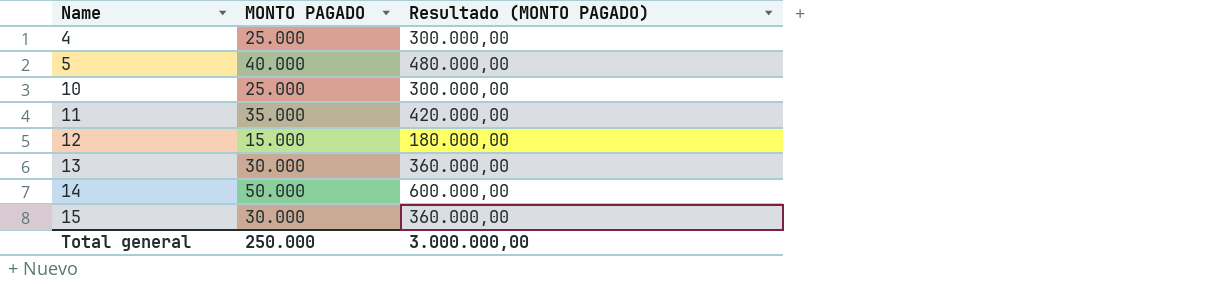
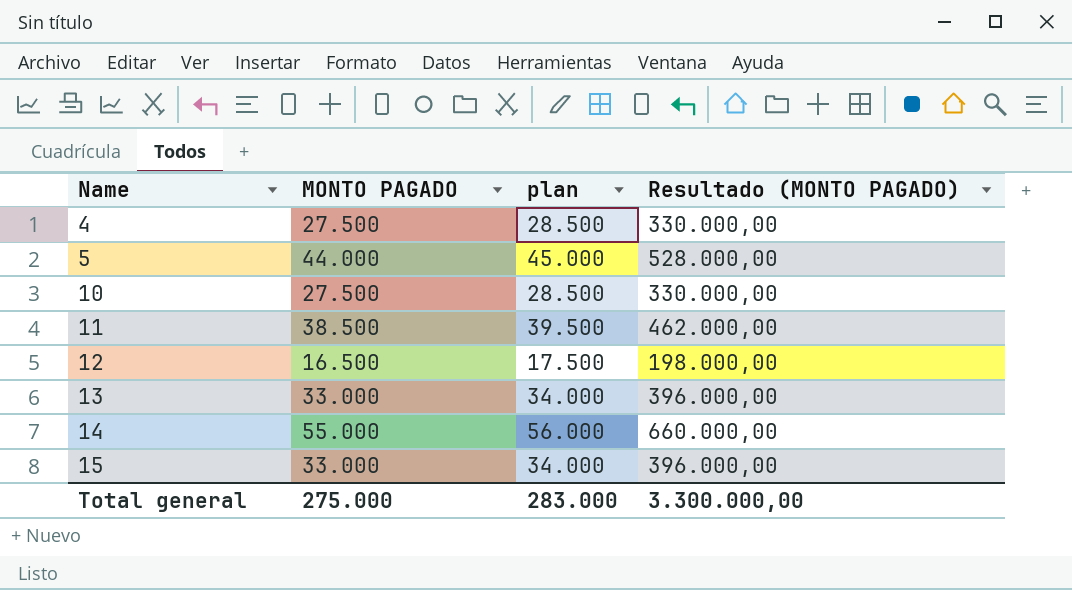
column plan | formula: none -> [MONTO PAGADO] + 1000
4 | MONTO PAGADO: 25.000 -> 27.500
4 | Resultado (MONTO PAGADO): 300.000,00 -> 330.000,00
5 | MONTO PAGADO: 40.000 -> 44.000
5 | Resultado (MONTO PAGADO): 480.000,00 -> 528.000,00
10 | MONTO PAGADO: 25.000 -> 27.500
10 | Resultado (MONTO PAGADO): 300.000,00 -> 330.000,00
11 | MONTO PAGADO: 35.000 -> 38.500
11 | Resultado (MONTO PAGADO): 420.000,00 -> 462.000,00
12 | MONTO PAGADO: 15.000 -> 16.500
12 | Resultado (MONTO PAGADO): 180.000,00 -> 198.000,00
13 | MONTO PAGADO: 30.000 -> 33.000
13 | Resultado (MONTO PAGADO): 360.000,00 -> 396.000,00
14 | MONTO PAGADO: 50.000 -> 55.000
14 | Resultado (MONTO PAGADO): 600.000,00 -> 660.000,00
15 | MONTO PAGADO: 30.000 -> 33.000
15 | Resultado (MONTO PAGADO): 360.000,00 -> 396.000,00
Total general | MONTO PAGADO: 250.000 -> 275.000
Total general | Resultado (MONTO PAGADO): 3.000.000,00 -> 3.300.000,00

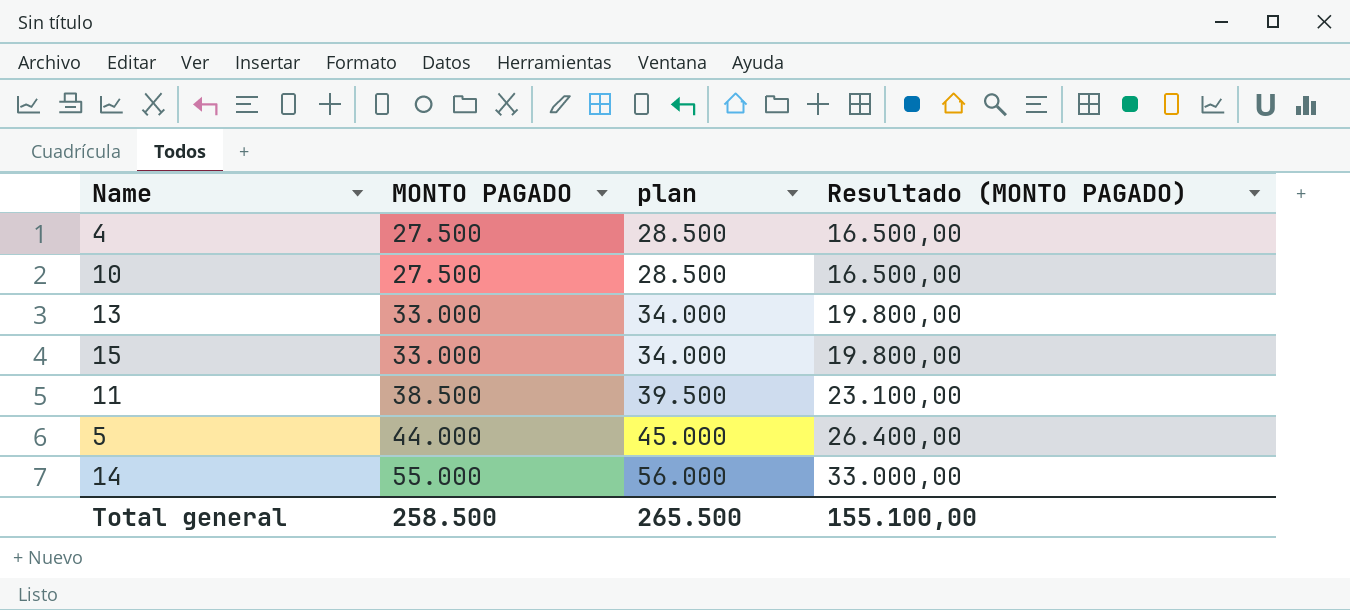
row order: Name ascending -> MONTO PAGADO ascending
column Resultado (MONTO PAGADO) | formula: [MONTO PAGADO] * 12 -> [MONTO PAGADO] * 0,6
row 12: 16.500 | 17.500 | 198.000,00 -> none
Total general | MONTO PAGADO: 275.000 -> 258.500
Total general | plan: 283.000 -> 265.500
Total general | Resultado (MONTO PAGADO): 3.300.000,00 -> 155.100,00

